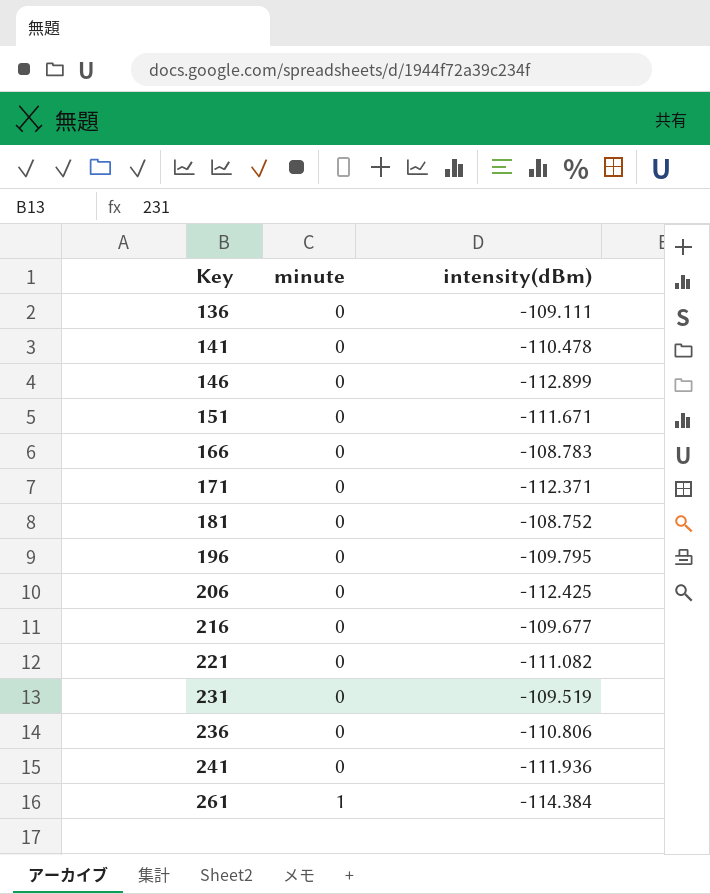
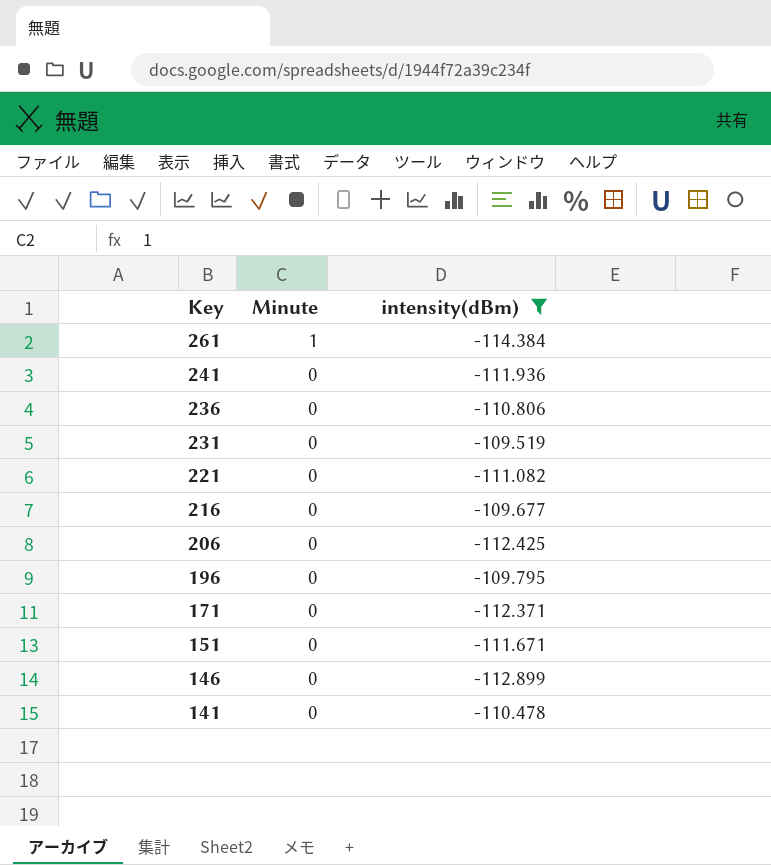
filter: none -> intensity(dBm) <= -109.519
row order: Key ascending -> Key descending
column name: minute -> Minute

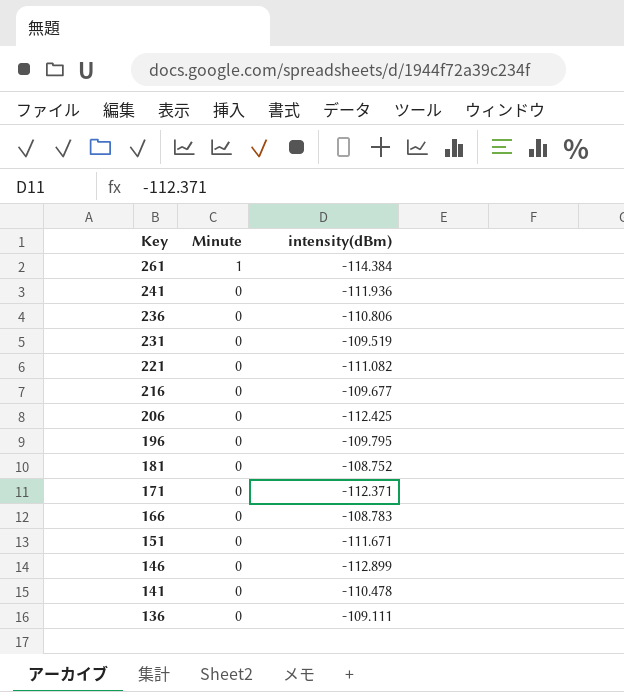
filter: intensity(dBm) <= -109.519 -> none

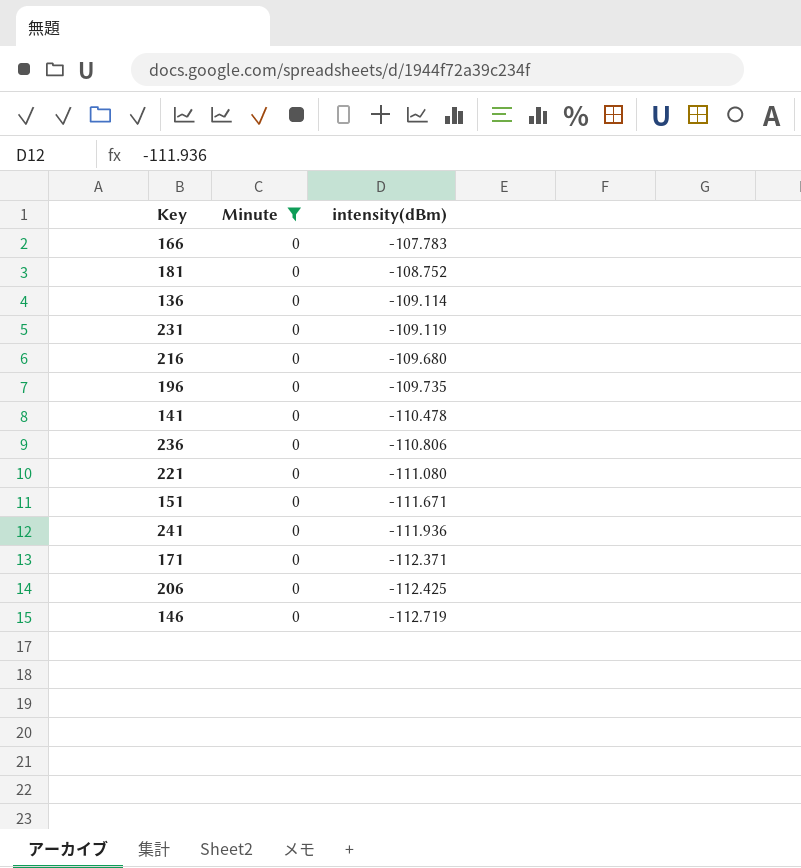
filter: none -> Minute = 0
row order: Key descending -> intensity(dBm) descending
166 | intensity(dBm): -108.783 -> -107.783
136 | intensity(dBm): -109.111 -> -109.114
231 | intensity(dBm): -109.519 -> -109.119
216 | intensity(dBm): -109.677 -> -109.680
196 | intensity(dBm): -109.795 -> -109.735
221 | intensity(dBm): -111.082 -> -111.080
146 | intensity(dBm): -112.899 -> -112.719

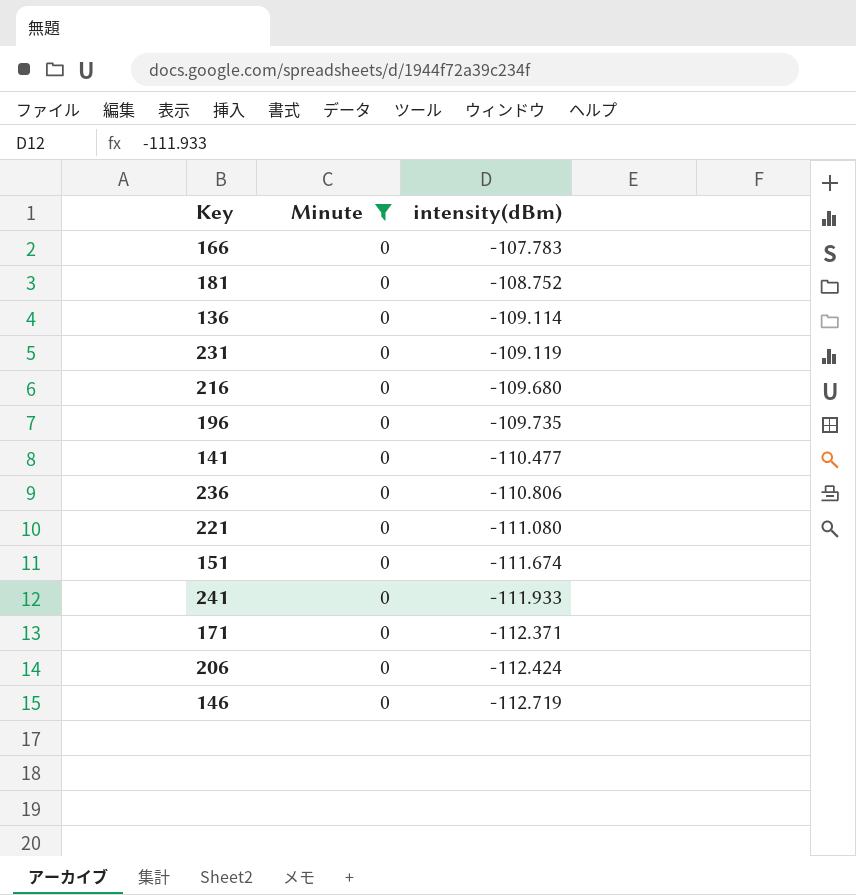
141 | intensity(dBm): -110.478 -> -110.477
151 | intensity(dBm): -111.671 -> -111.674
241 | intensity(dBm): -111.936 -> -111.933
206 | intensity(dBm): -112.425 -> -112.424

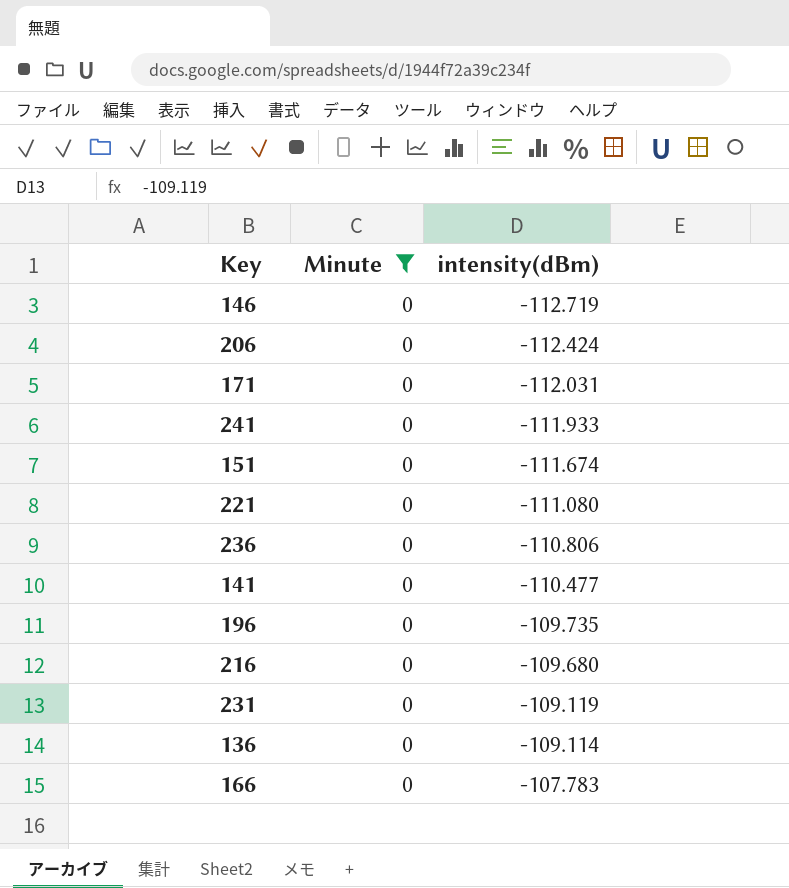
row order: intensity(dBm) descending -> intensity(dBm) ascending
row 181: 0 | -108.752 -> none
171 | intensity(dBm): -112.371 -> -112.031

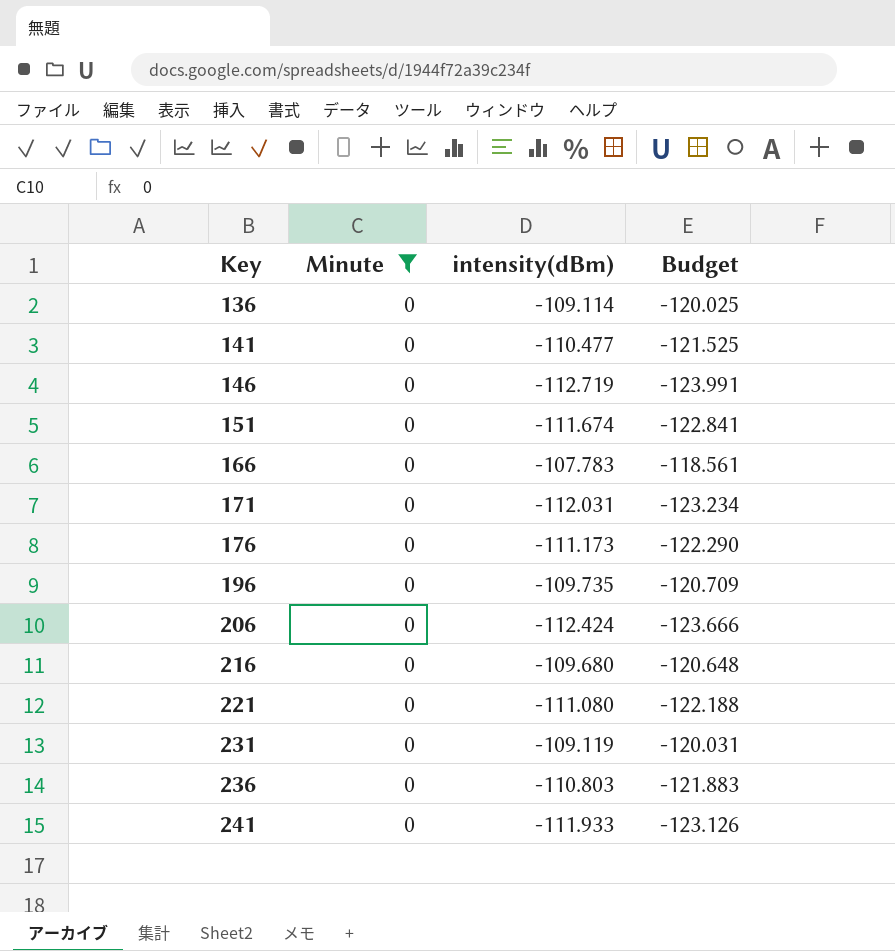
row order: intensity(dBm) ascending -> Key ascending
column Budget | formula: none -> [intensity(dBm)] * 1.1
row 176: none -> 0 | -111.173 | -122.290
236 | intensity(dBm): -110.806 -> -110.803

